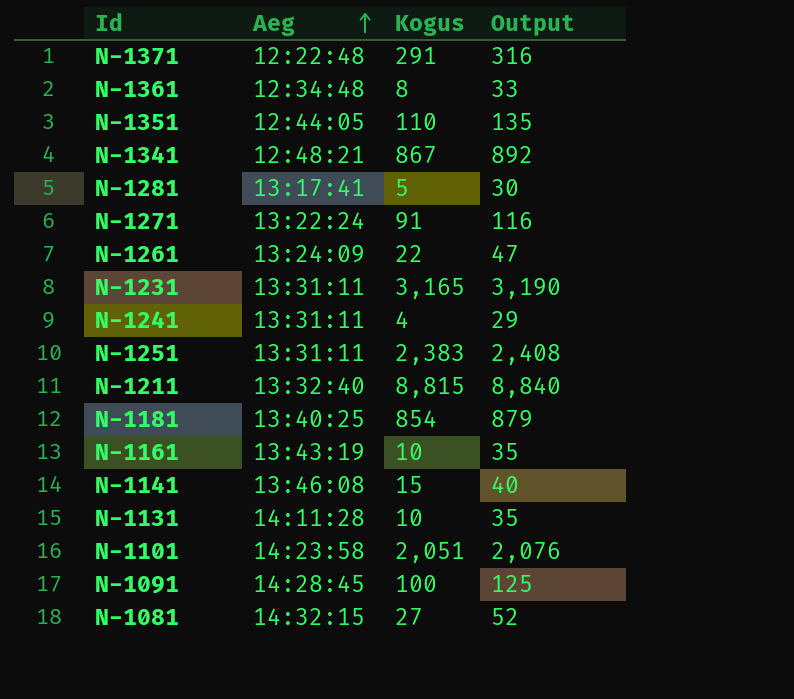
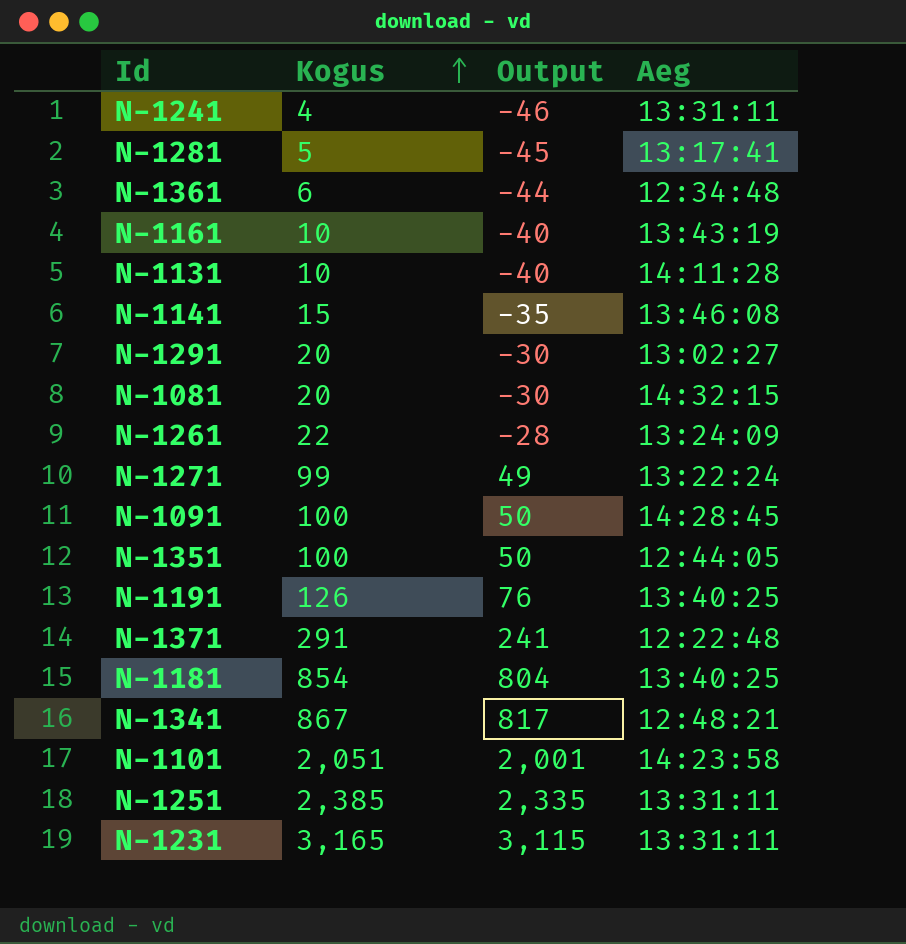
row order: Aeg ascending -> Kogus ascending
column Output | formula: [Kogus] + 25 -> [Kogus] - 50
column Aeg | position: 2 -> 4
row N-1211: 13:32:40 | 8,815 | 8,840 -> none
N-1361 | Kogus: 8 -> 6
row N-1291: none -> 20 | -30 | 13:02:27
N-1081 | Kogus: 27 -> 20
N-1271 | Kogus: 91 -> 99
N-1351 | Kogus: 110 -> 100
row N-1191: none -> 126 | 76 | 13:40:25
N-1251 | Kogus: 2,383 -> 2,385

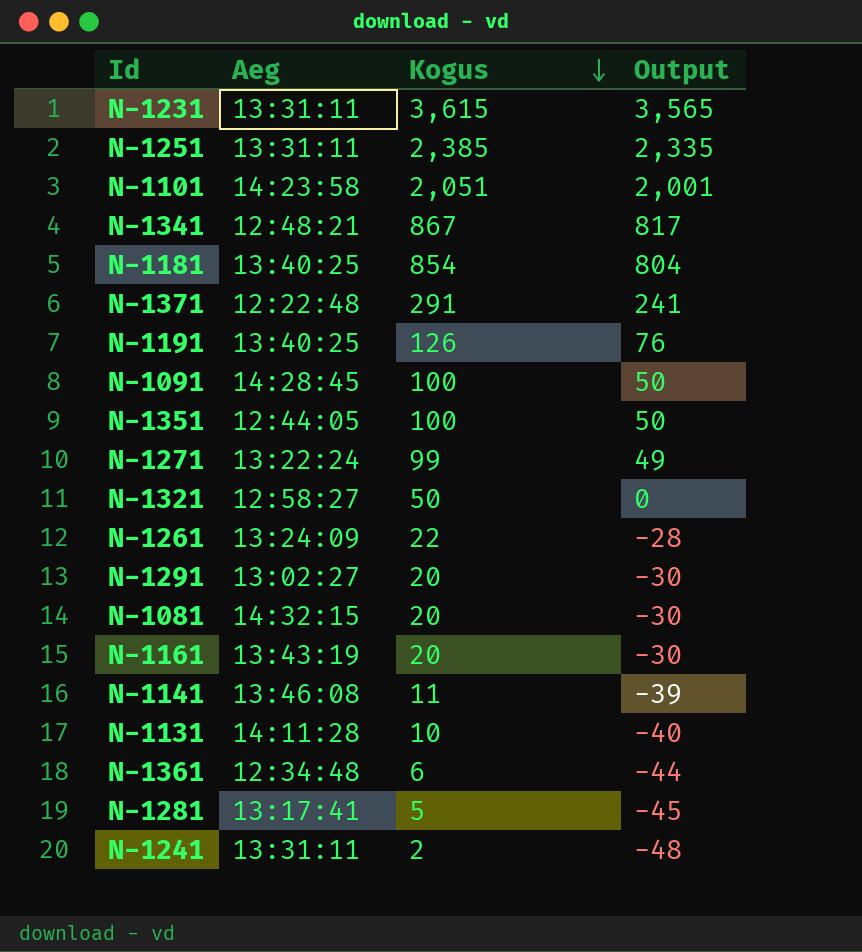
row order: Kogus ascending -> Kogus descending
column Aeg | position: 4 -> 2
N-1231 | Kogus: 3,165 -> 3,615
N-1231 | Output: 3,115 -> 3,565
row N-1321: none -> 12:58:27 | 50 | 0
N-1161 | Kogus: 10 -> 20
N-1161 | Output: -40 -> -30
N-1141 | Kogus: 15 -> 11
N-1141 | Output: -35 -> -39
N-1241 | Kogus: 4 -> 2
N-1241 | Output: -46 -> -48

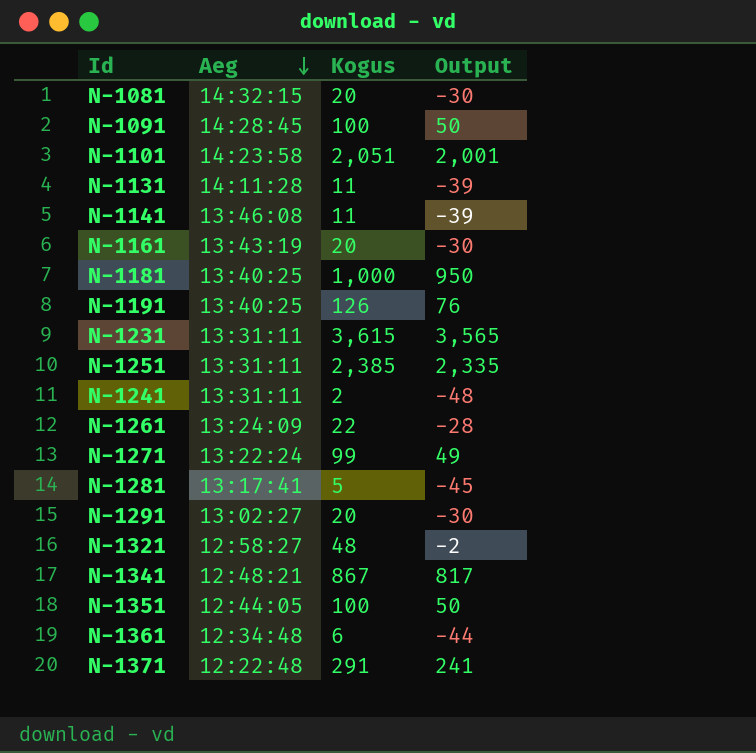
row order: Kogus descending -> Aeg descending
N-1131 | Kogus: 10 -> 11
N-1131 | Output: -40 -> -39
N-1181 | Kogus: 854 -> 1,000
N-1181 | Output: 804 -> 950
N-1321 | Kogus: 50 -> 48
N-1321 | Output: 0 -> -2

